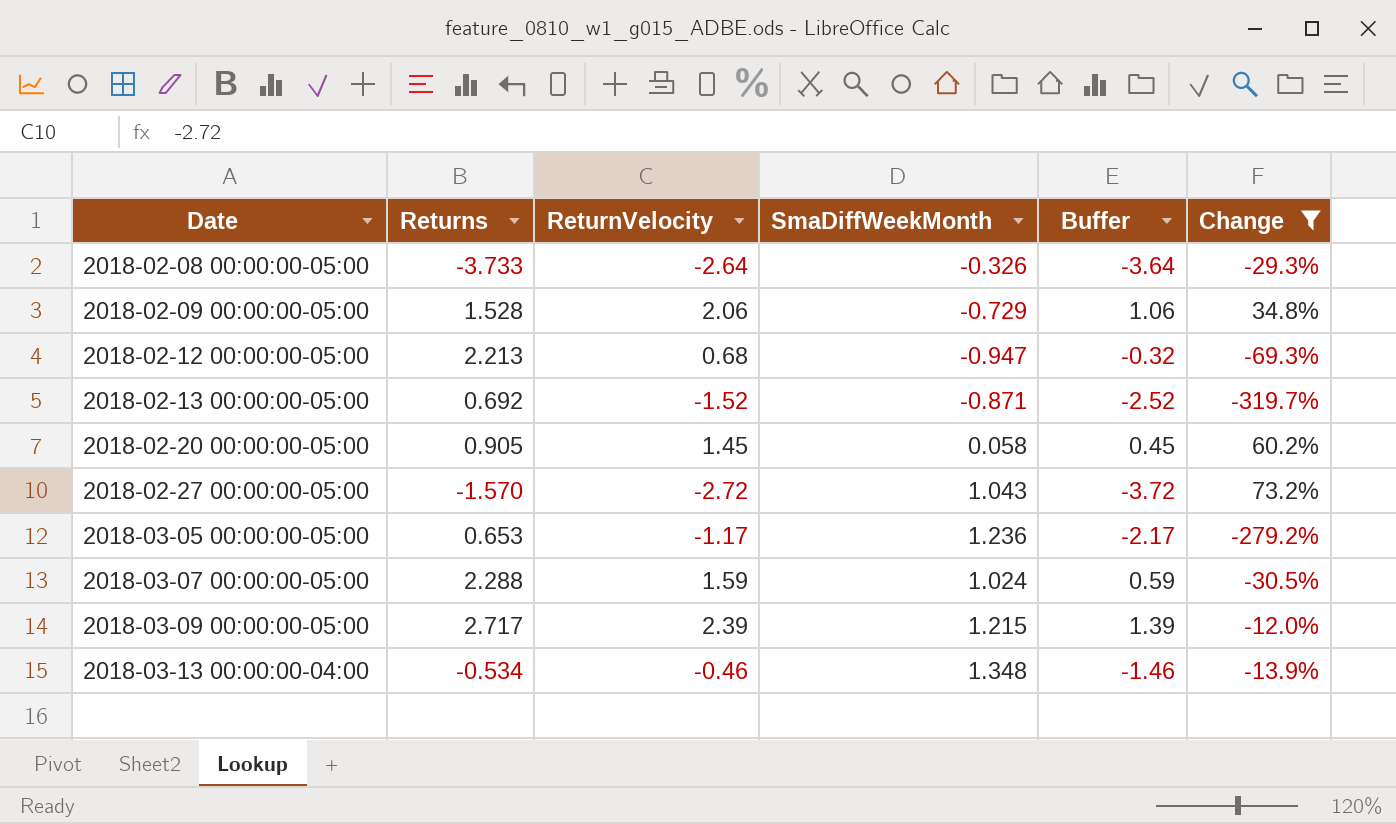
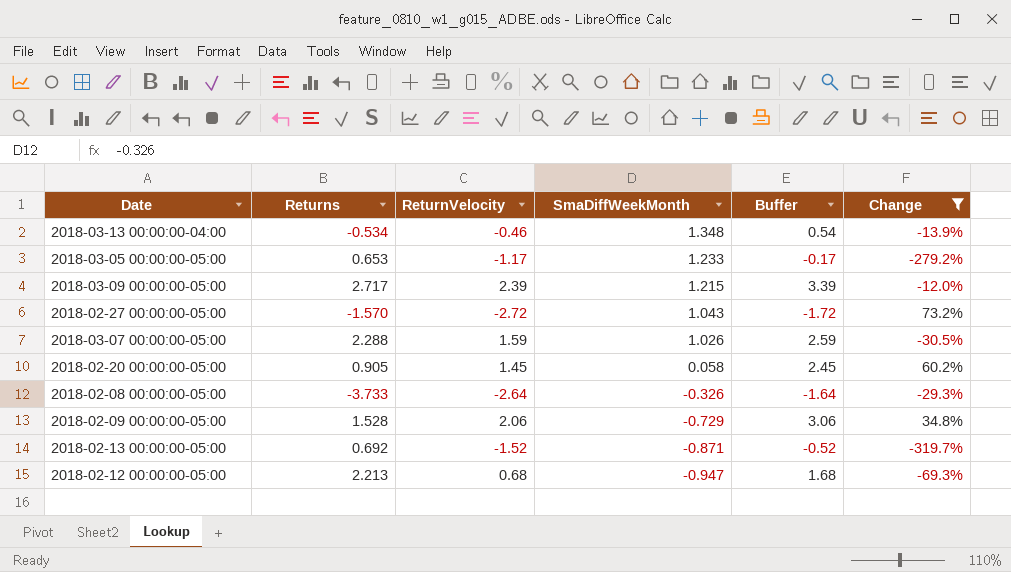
row order: Date ascending -> SmaDiffWeekMonth descending
column Buffer | formula: [ReturnVelocity] - 1 -> [ReturnVelocity] + 1
2018-03-05 00:00:00-05:00 | SmaDiffWeekMonth: 1.236 -> 1.233
2018-03-07 00:00:00-05:00 | SmaDiffWeekMonth: 1.024 -> 1.026

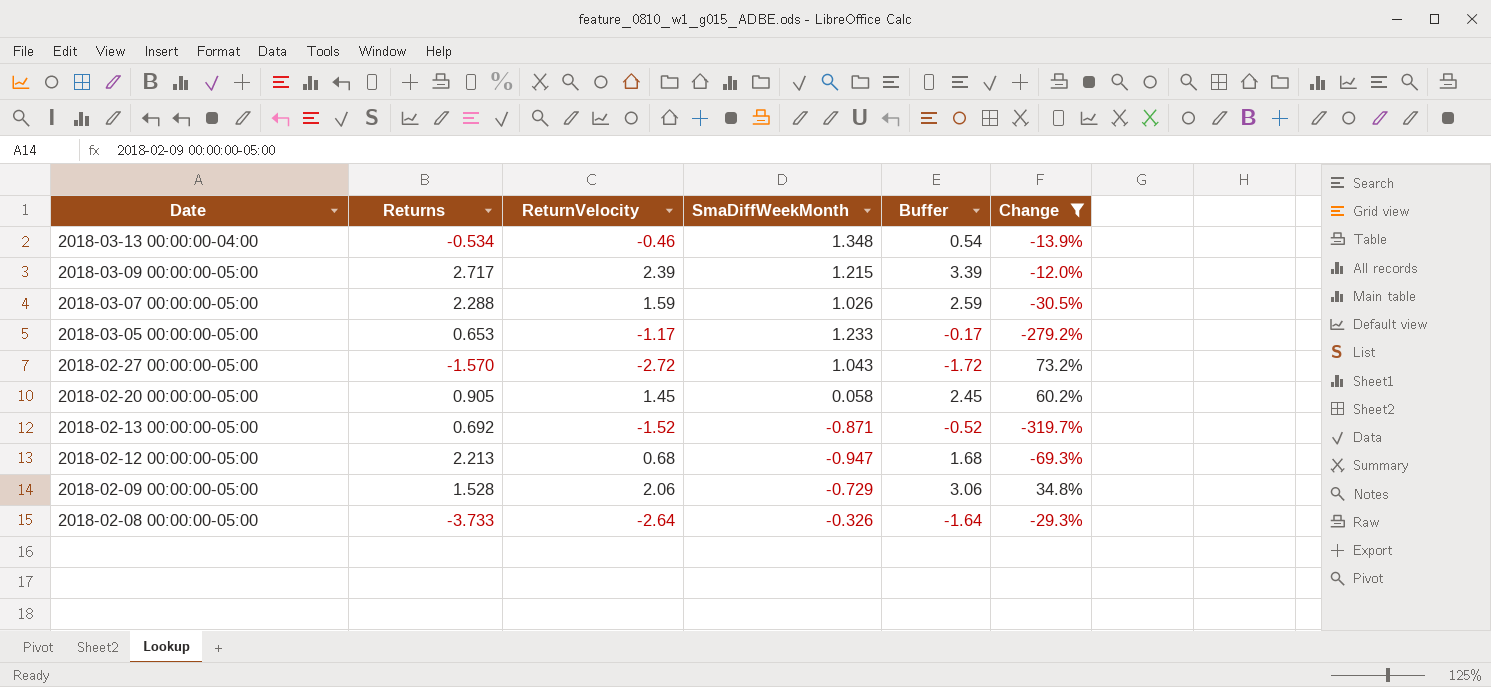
row order: SmaDiffWeekMonth descending -> Date descending

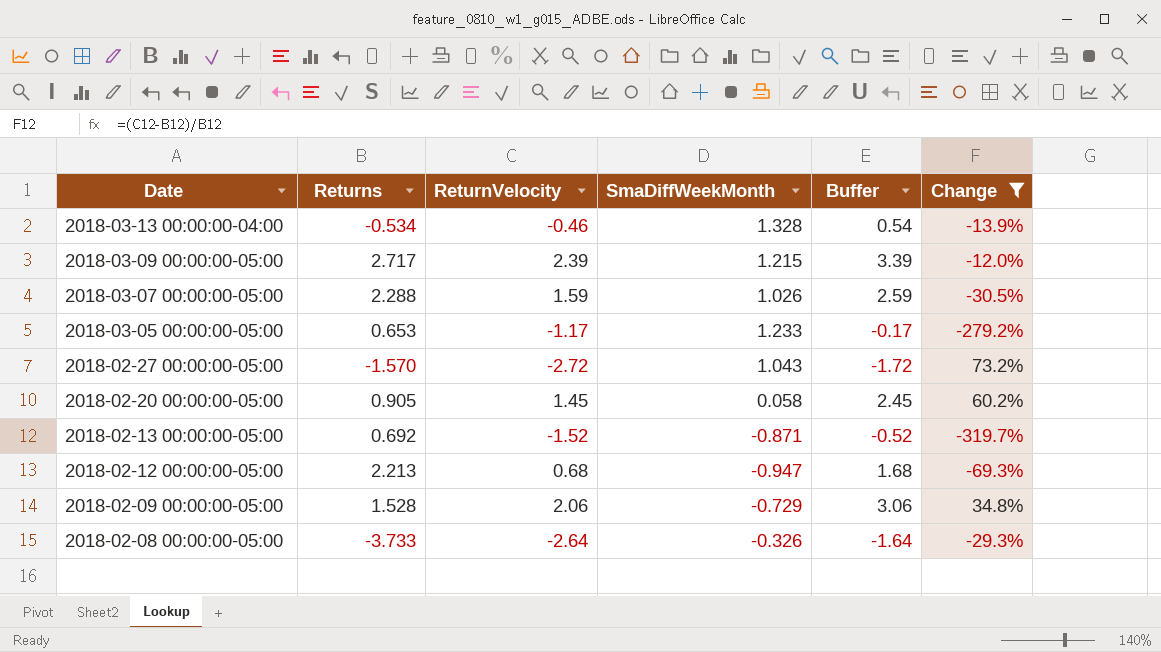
2018-03-13 00:00:00-04:00 | SmaDiffWeekMonth: 1.348 -> 1.328

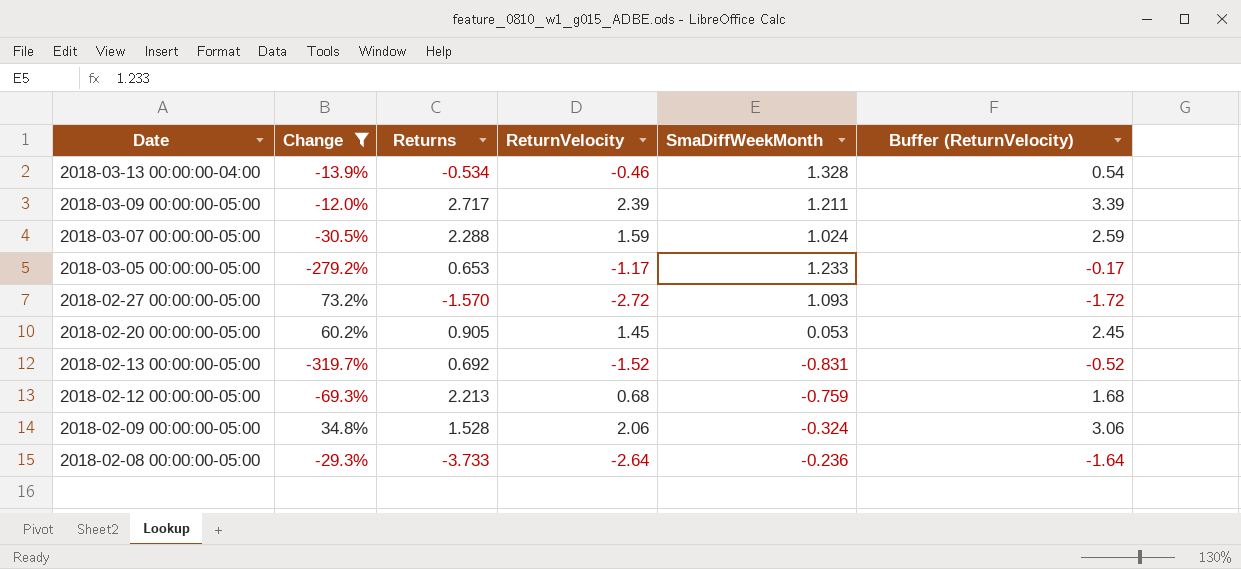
column Change | position: 6 -> 2
column name: Buffer -> Buffer (ReturnVelocity)
2018-03-09 00:00:00-05:00 | SmaDiffWeekMonth: 1.215 -> 1.211
2018-03-07 00:00:00-05:00 | SmaDiffWeekMonth: 1.026 -> 1.024
2018-02-27 00:00:00-05:00 | SmaDiffWeekMonth: 1.043 -> 1.093
2018-02-20 00:00:00-05:00 | SmaDiffWeekMonth: 0.058 -> 0.053
2018-02-13 00:00:00-05:00 | SmaDiffWeekMonth: -0.871 -> -0.831
2018-02-12 00:00:00-05:00 | SmaDiffWeekMonth: -0.947 -> -0.759
2018-02-09 00:00:00-05:00 | SmaDiffWeekMonth: -0.729 -> -0.324
2018-02-08 00:00:00-05:00 | SmaDiffWeekMonth: -0.326 -> -0.236

